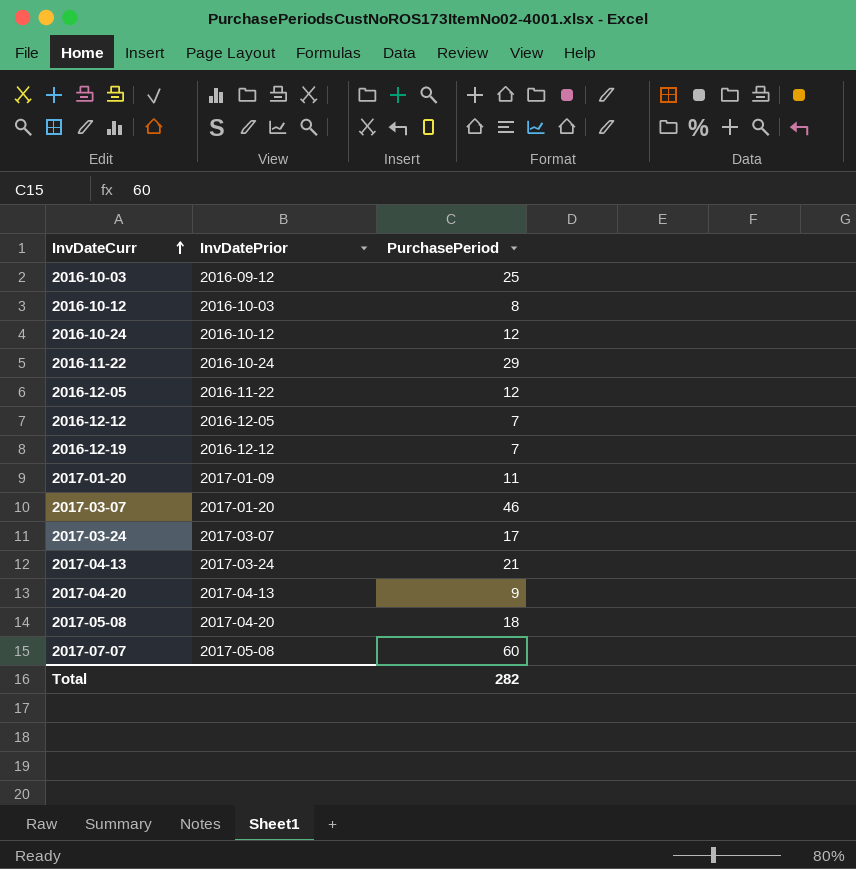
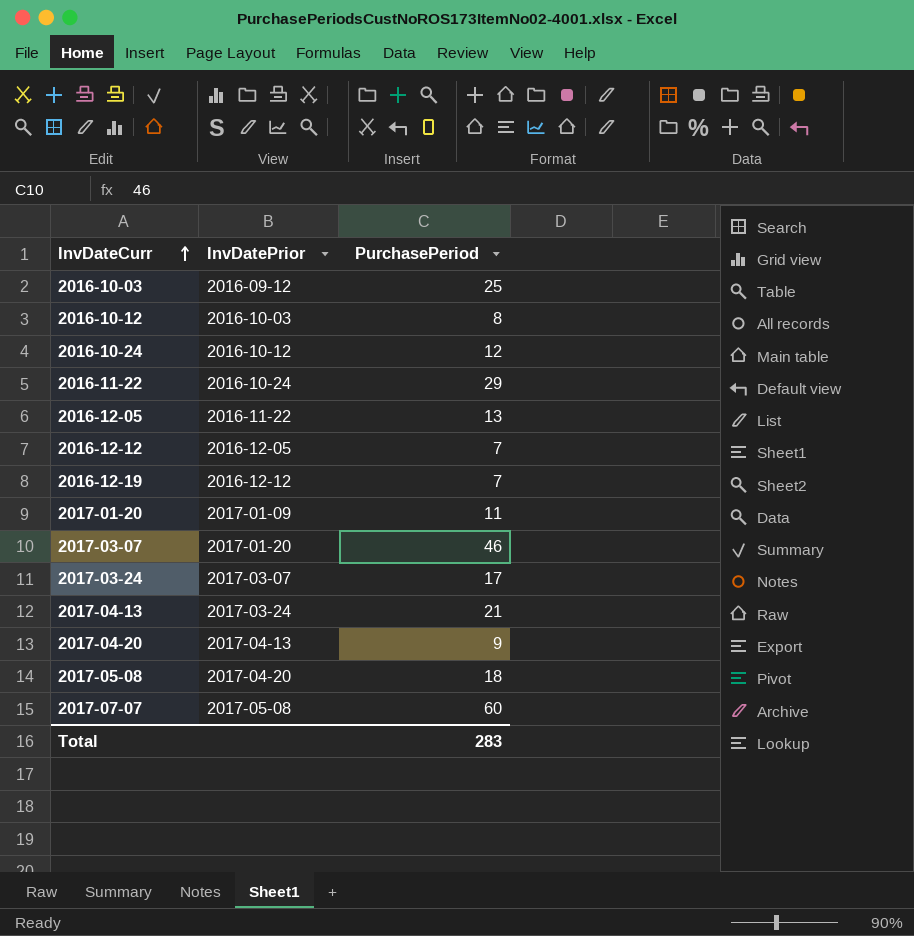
2016-12-05 | PurchasePeriod: 12 -> 13
Total | PurchasePeriod: 282 -> 283

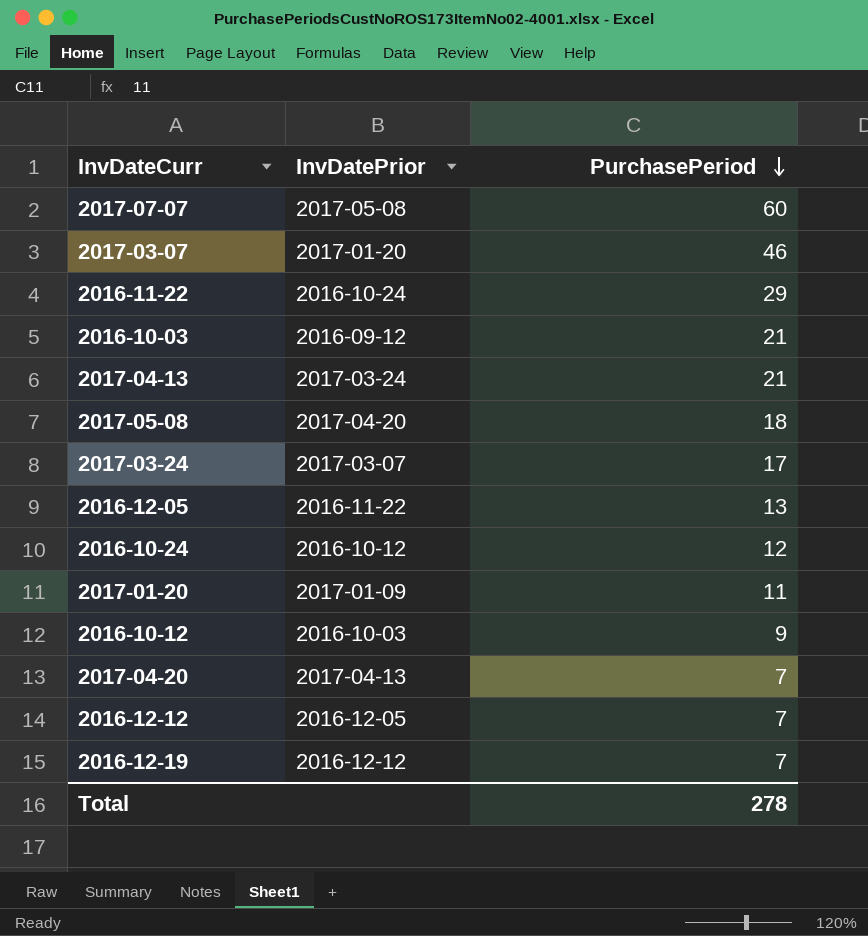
row order: InvDateCurr ascending -> PurchasePeriod descending
2016-10-03 | PurchasePeriod: 25 -> 21
2016-10-12 | PurchasePeriod: 8 -> 9
2017-04-20 | PurchasePeriod: 9 -> 7
Total | PurchasePeriod: 283 -> 278

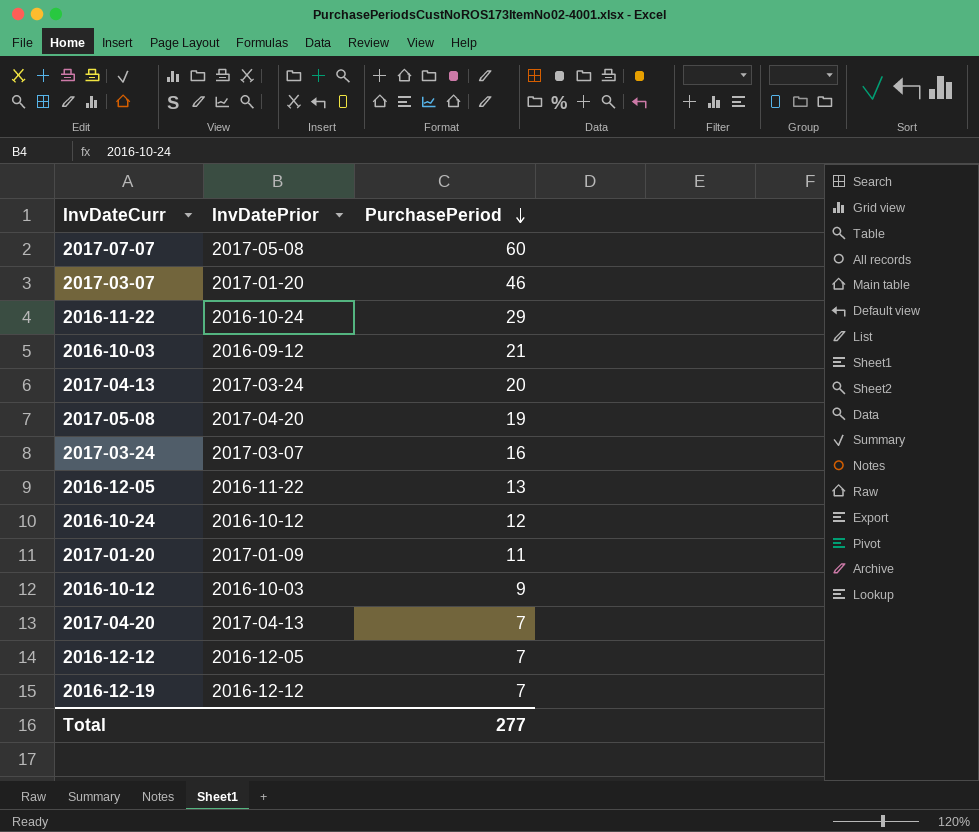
2017-04-13 | PurchasePeriod: 21 -> 20
2017-05-08 | PurchasePeriod: 18 -> 19
2017-03-24 | PurchasePeriod: 17 -> 16
Total | PurchasePeriod: 278 -> 277

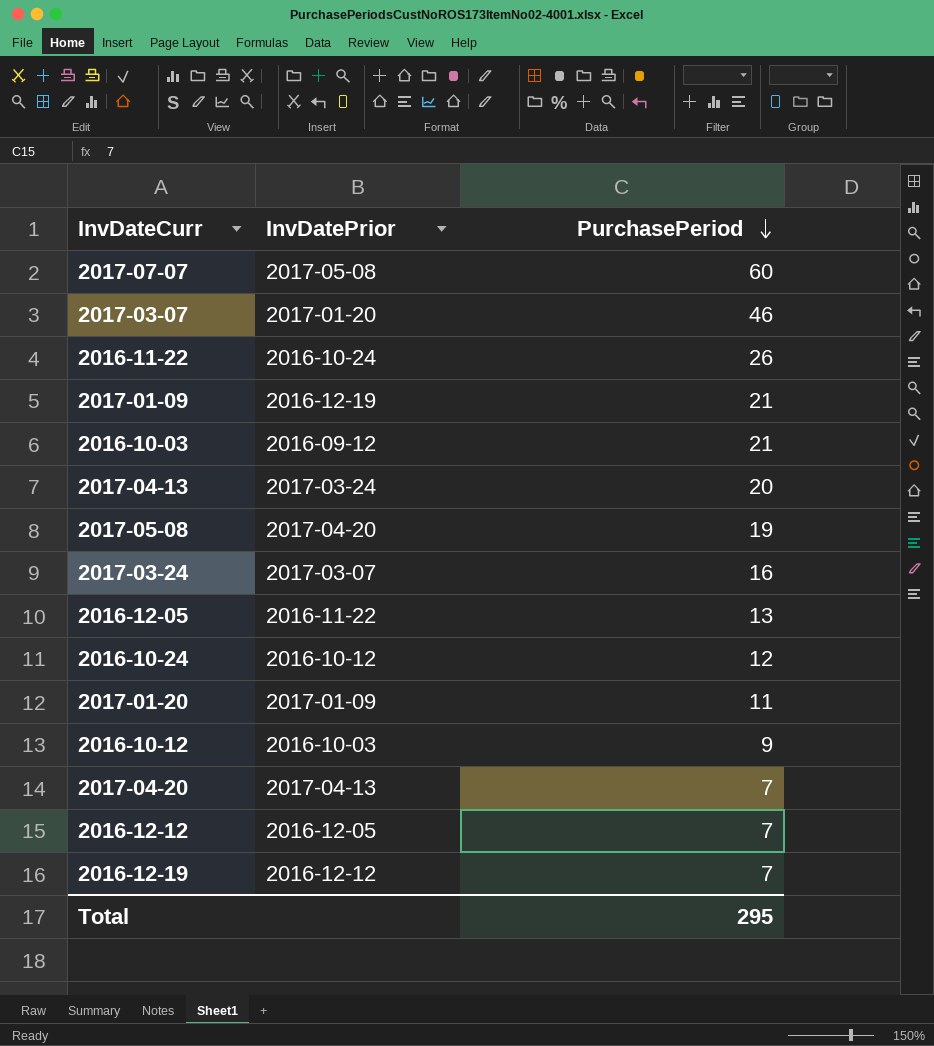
2016-11-22 | PurchasePeriod: 29 -> 26
row 2017-01-09: none -> 2016-12-19 | 21
Total | PurchasePeriod: 277 -> 295

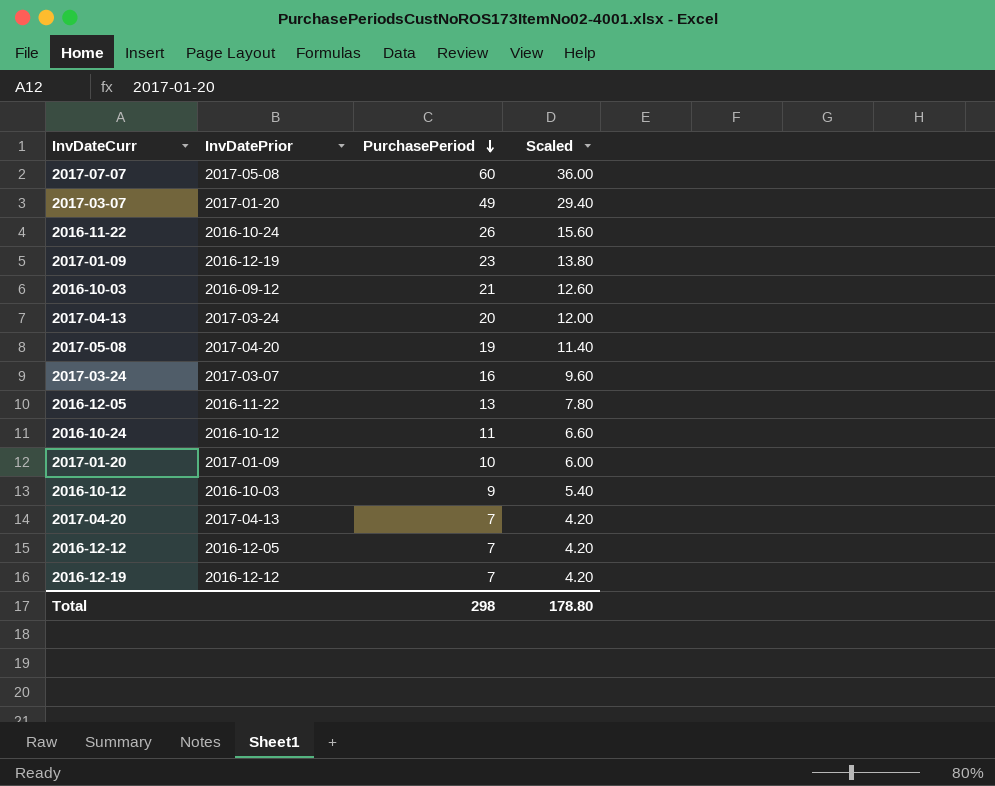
column Scaled | formula: none -> [PurchasePeriod] * 0.6
2017-03-07 | PurchasePeriod: 46 -> 49
2017-01-09 | PurchasePeriod: 21 -> 23
2016-10-24 | PurchasePeriod: 12 -> 11
2017-01-20 | PurchasePeriod: 11 -> 10
Total | PurchasePeriod: 295 -> 298

